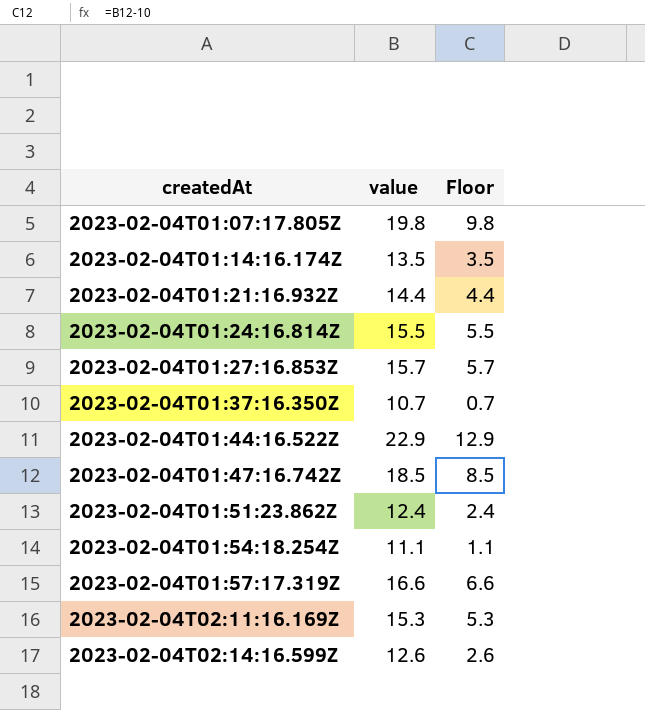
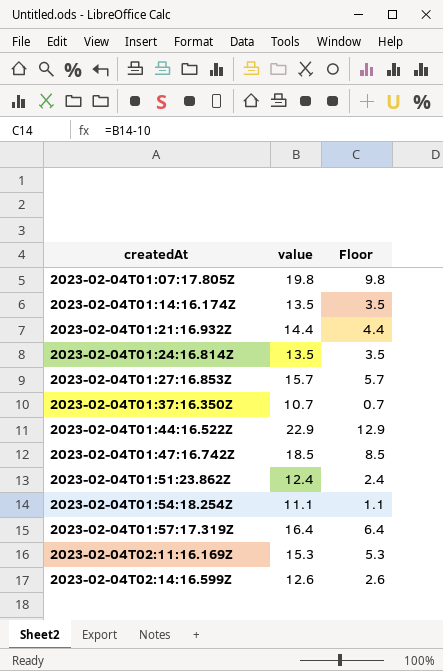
2023-02-04T01:24:16.814Z | value: 15.5 -> 13.5
2023-02-04T01:24:16.814Z | Floor: 5.5 -> 3.5
2023-02-04T01:57:17.319Z | value: 16.6 -> 16.4
2023-02-04T01:57:17.319Z | Floor: 6.6 -> 6.4

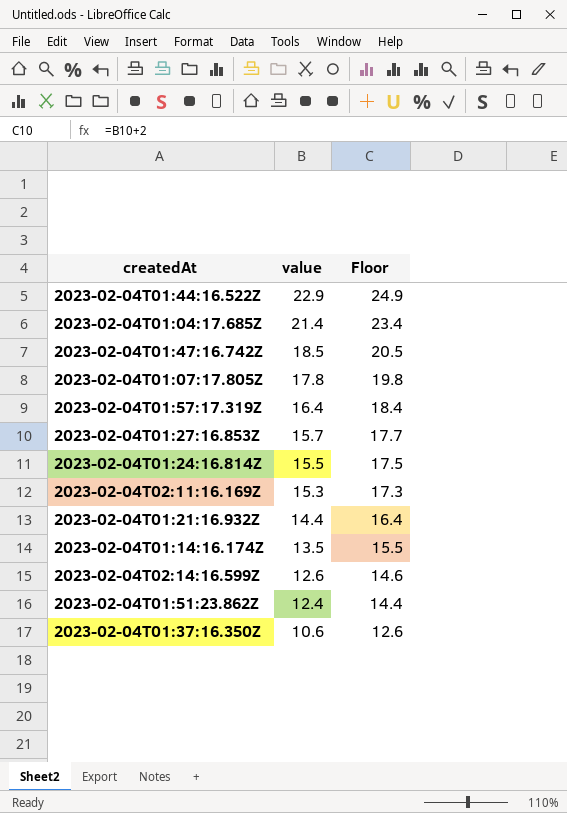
row order: createdAt ascending -> value descending
column Floor | formula: [value] - 10 -> [value] + 2
row 2023-02-04T01:54:18.254Z: 11.1 | 1.1 -> none
row 2023-02-04T01:04:17.685Z: none -> 21.4 | 23.4
2023-02-04T01:07:17.805Z | value: 19.8 -> 17.8
2023-02-04T01:24:16.814Z | value: 13.5 -> 15.5
2023-02-04T01:37:16.350Z | value: 10.7 -> 10.6

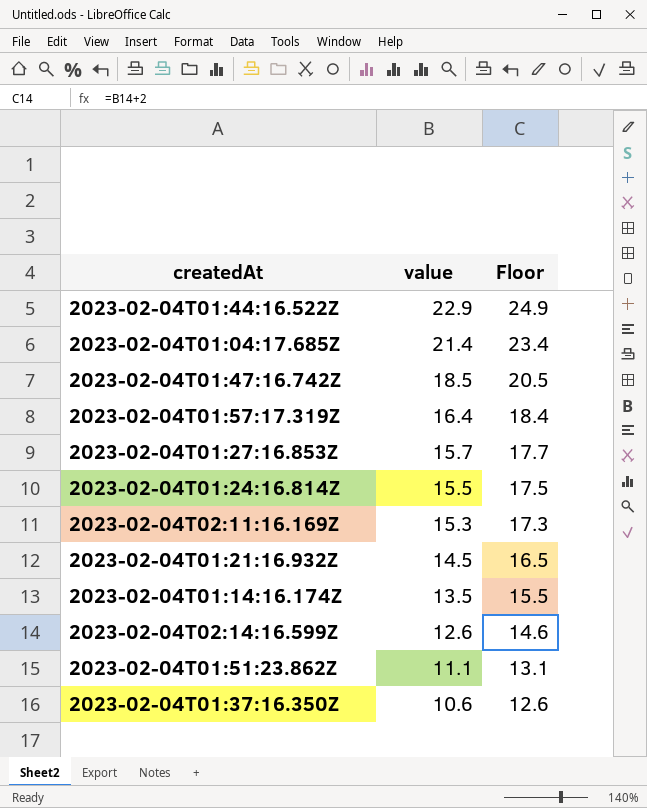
row 2023-02-04T01:07:17.805Z: 17.8 | 19.8 -> none
2023-02-04T01:21:16.932Z | value: 14.4 -> 14.5
2023-02-04T01:21:16.932Z | Floor: 16.4 -> 16.5
2023-02-04T01:51:23.862Z | value: 12.4 -> 11.1
2023-02-04T01:51:23.862Z | Floor: 14.4 -> 13.1

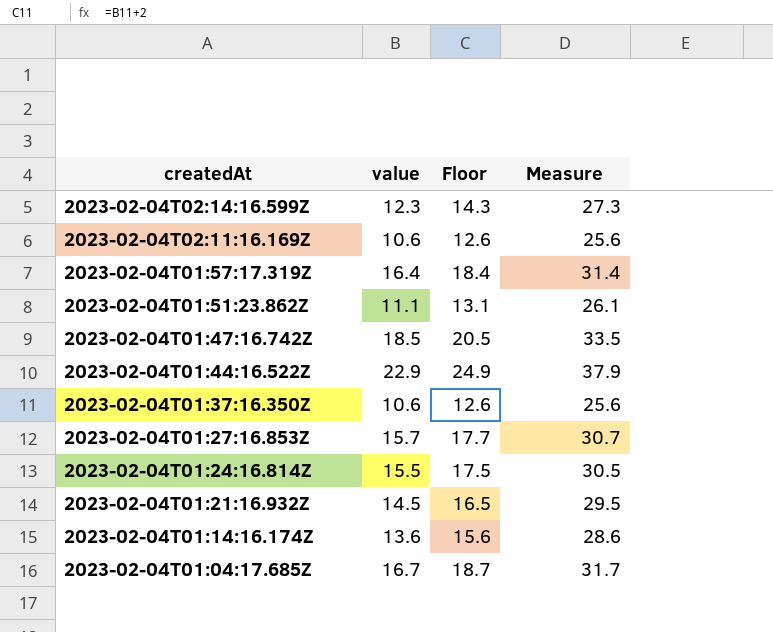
row order: value descending -> createdAt descending
column Measure | formula: none -> [value] + 15
2023-02-04T02:14:16.599Z | value: 12.6 -> 12.3
2023-02-04T02:14:16.599Z | Floor: 14.6 -> 14.3
2023-02-04T02:11:16.169Z | value: 15.3 -> 10.6
2023-02-04T02:11:16.169Z | Floor: 17.3 -> 12.6
2023-02-04T01:14:16.174Z | value: 13.5 -> 13.6
2023-02-04T01:14:16.174Z | Floor: 15.5 -> 15.6
2023-02-04T01:04:17.685Z | value: 21.4 -> 16.7
2023-02-04T01:04:17.685Z | Floor: 23.4 -> 18.7

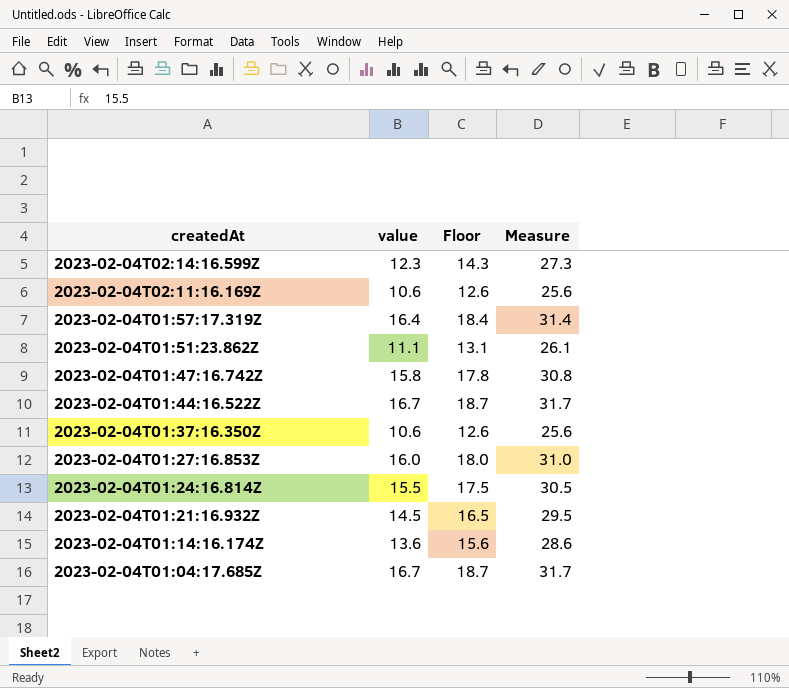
2023-02-04T01:47:16.742Z | value: 18.5 -> 15.8
2023-02-04T01:47:16.742Z | Floor: 20.5 -> 17.8
2023-02-04T01:47:16.742Z | Measure: 33.5 -> 30.8
2023-02-04T01:44:16.522Z | value: 22.9 -> 16.7
2023-02-04T01:44:16.522Z | Floor: 24.9 -> 18.7
2023-02-04T01:44:16.522Z | Measure: 37.9 -> 31.7
2023-02-04T01:27:16.853Z | value: 15.7 -> 16.0
2023-02-04T01:27:16.853Z | Floor: 17.7 -> 18.0
2023-02-04T01:27:16.853Z | Measure: 30.7 -> 31.0

